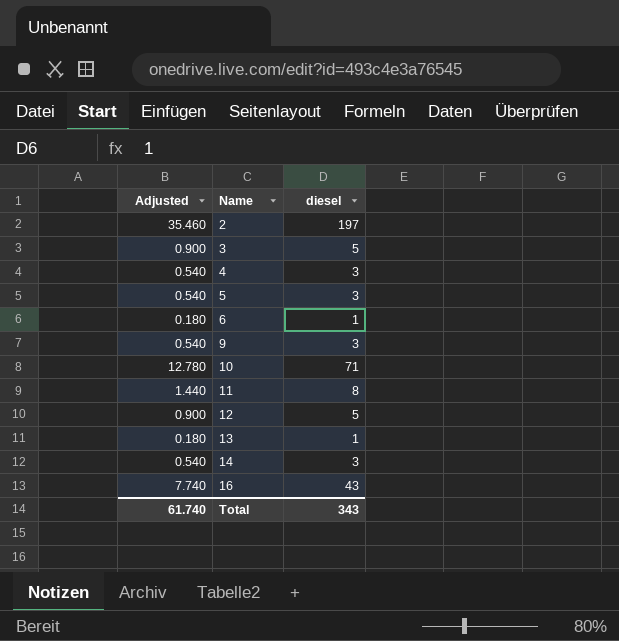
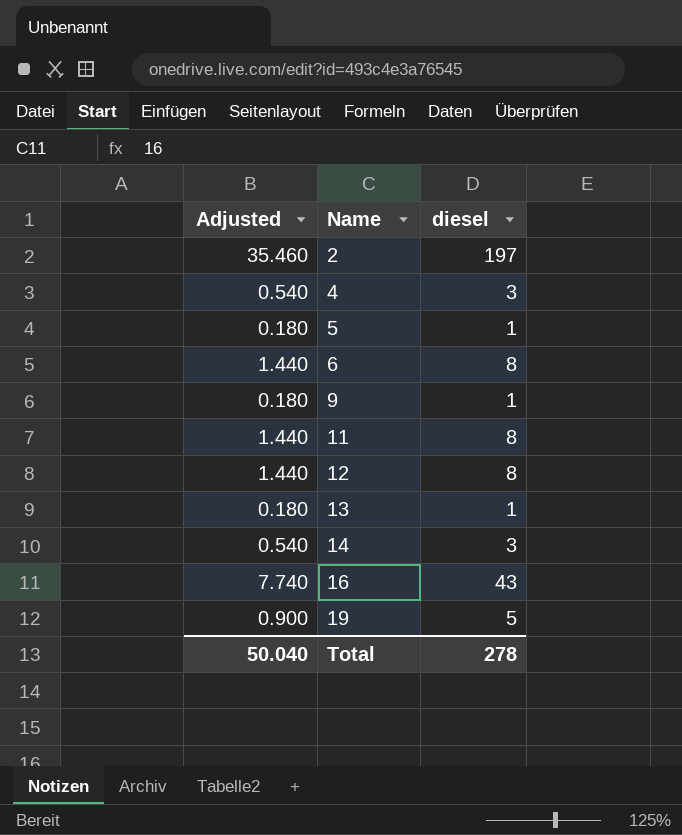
row 3: 0.900 | 5 -> none
row 10: 12.780 | 71 -> none
5 | Adjusted: 0.540 -> 0.180
5 | diesel: 3 -> 1
6 | Adjusted: 0.180 -> 1.440
6 | diesel: 1 -> 8
9 | Adjusted: 0.540 -> 0.180
9 | diesel: 3 -> 1
12 | Adjusted: 0.900 -> 1.440
12 | diesel: 5 -> 8
row 19: none -> 0.900 | 5
Total | Adjusted: 61.740 -> 50.040
Total | diesel: 343 -> 278

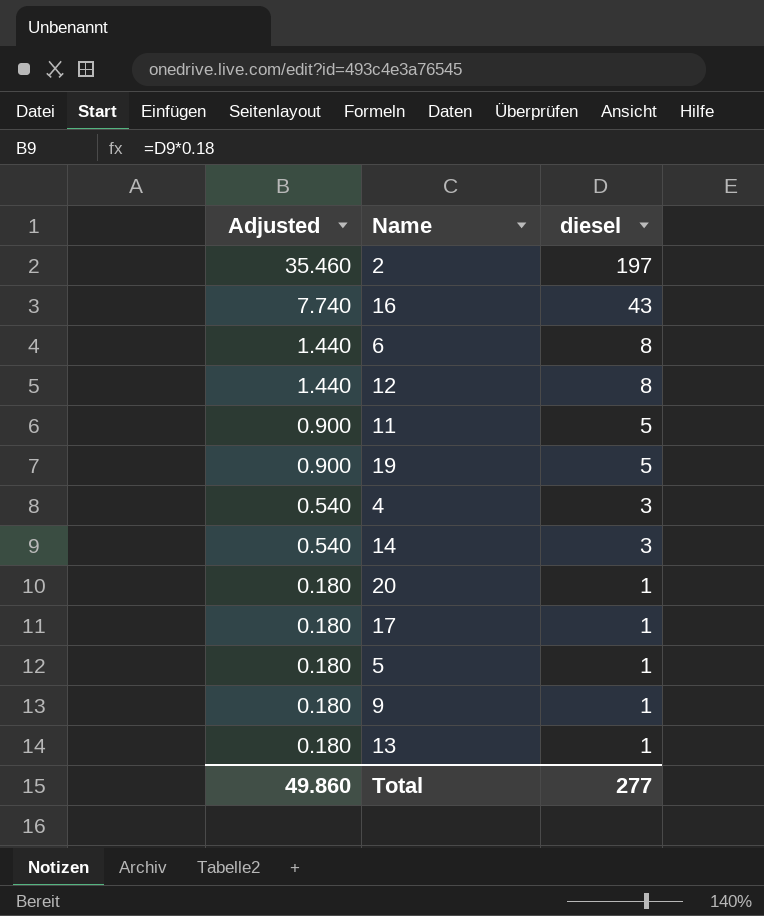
row order: Name ascending -> Adjusted descending
11 | Adjusted: 1.440 -> 0.900
11 | diesel: 8 -> 5
row 20: none -> 0.180 | 1
row 17: none -> 0.180 | 1
Total | Adjusted: 50.040 -> 49.860
Total | diesel: 278 -> 277

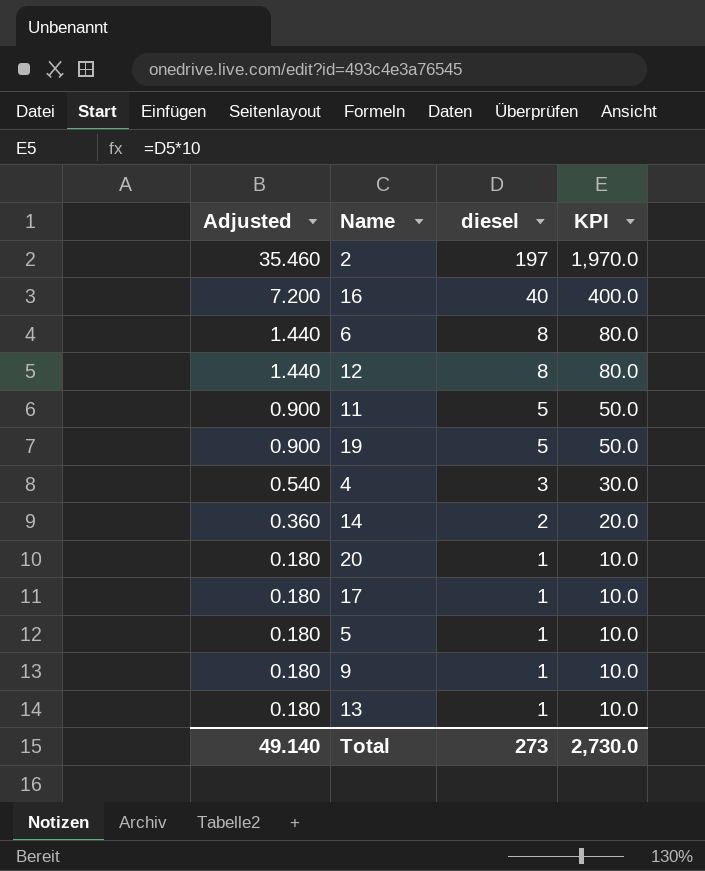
column KPI | formula: none -> [diesel] * 10
16 | Adjusted: 7.740 -> 7.200
16 | diesel: 43 -> 40
14 | Adjusted: 0.540 -> 0.360
14 | diesel: 3 -> 2
Total | Adjusted: 49.860 -> 49.140
Total | diesel: 277 -> 273

